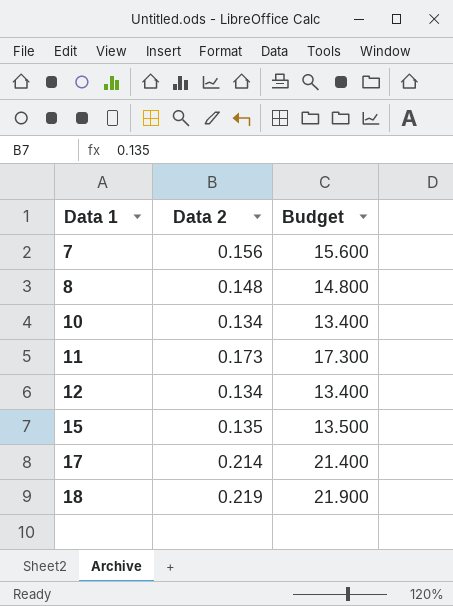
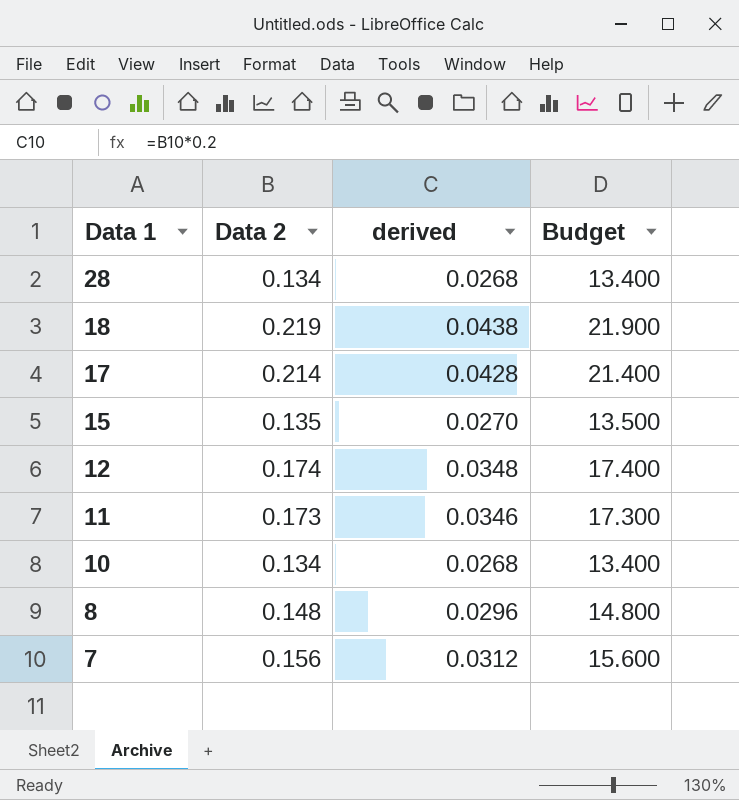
row order: Data 1 ascending -> Data 1 descending
column derived | formula: none -> [Data 2] * 0.2
row 28: none -> 0.134 | 0.0268 | 13.400
12 | Data 2: 0.134 -> 0.174
12 | Budget: 13.400 -> 17.400

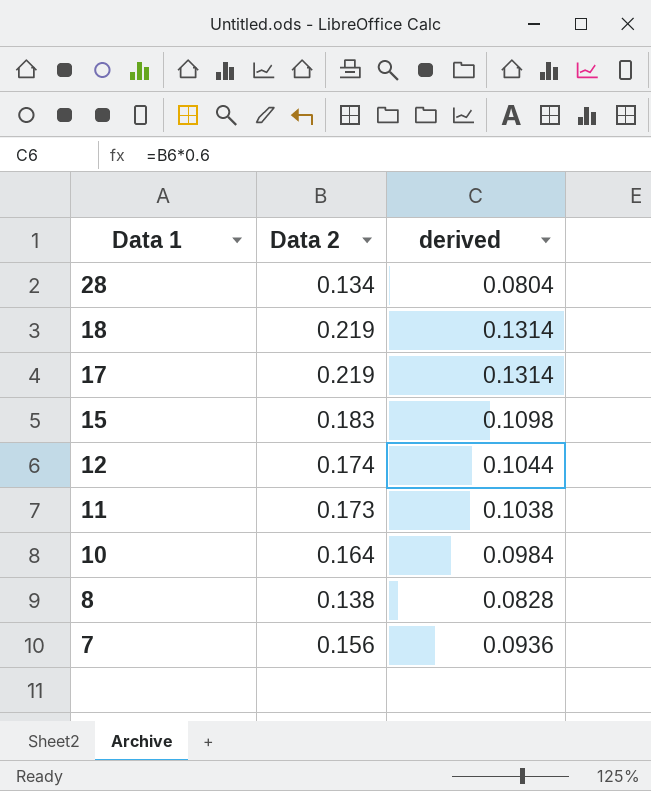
column Budget | formula: [Data 2] * 100 -> none
column derived | formula: [Data 2] * 0.2 -> [Data 2] * 0.6
17 | Data 2: 0.214 -> 0.219
15 | Data 2: 0.135 -> 0.183
10 | Data 2: 0.134 -> 0.164
8 | Data 2: 0.148 -> 0.138

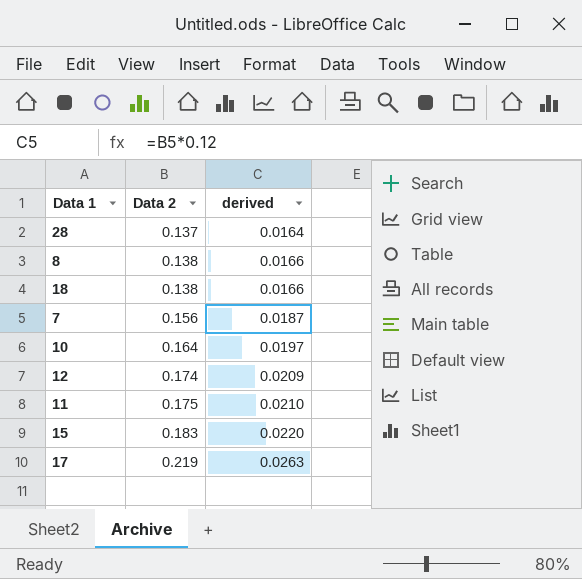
row order: Data 1 descending -> Data 2 ascending
column derived | formula: [Data 2] * 0.6 -> [Data 2] * 0.12
28 | Data 2: 0.134 -> 0.137
18 | Data 2: 0.219 -> 0.138
11 | Data 2: 0.173 -> 0.175

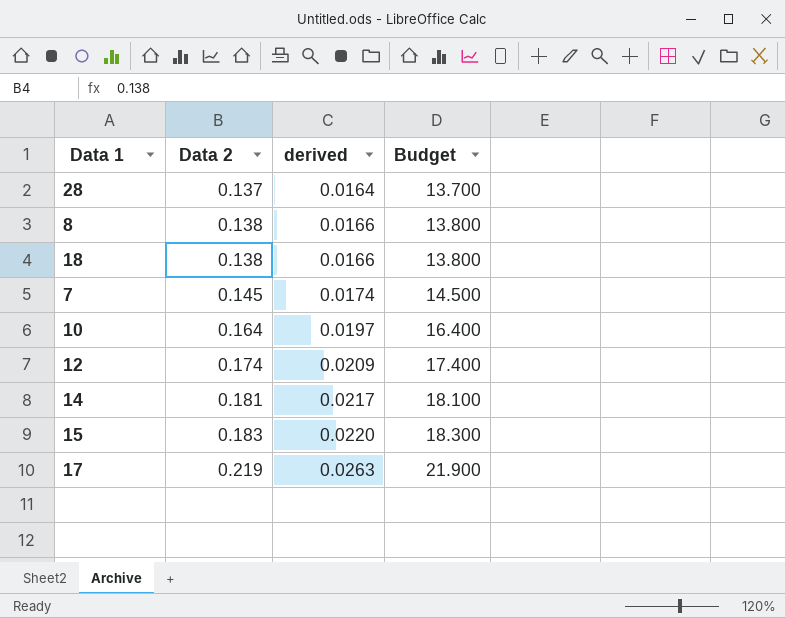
column Budget | formula: none -> [Data 2] * 100
row 11: 0.175 | 0.0210 -> none
7 | Data 2: 0.156 -> 0.145
7 | derived: 0.0187 -> 0.0174
row 14: none -> 0.181 | 0.0217 | 18.100

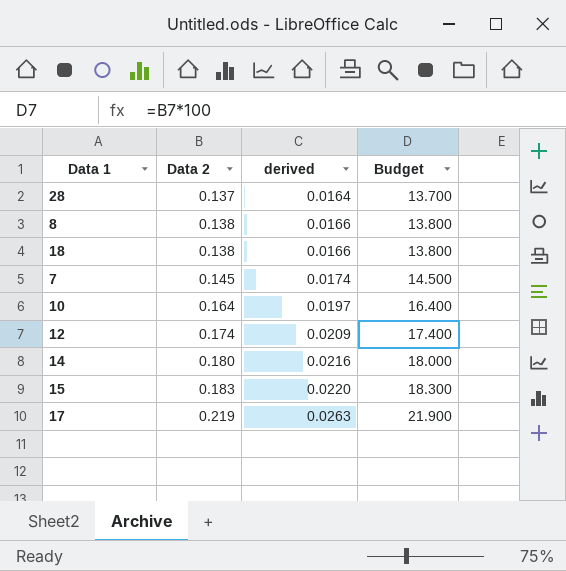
14 | Data 2: 0.181 -> 0.180
14 | derived: 0.0217 -> 0.0216
14 | Budget: 18.100 -> 18.000

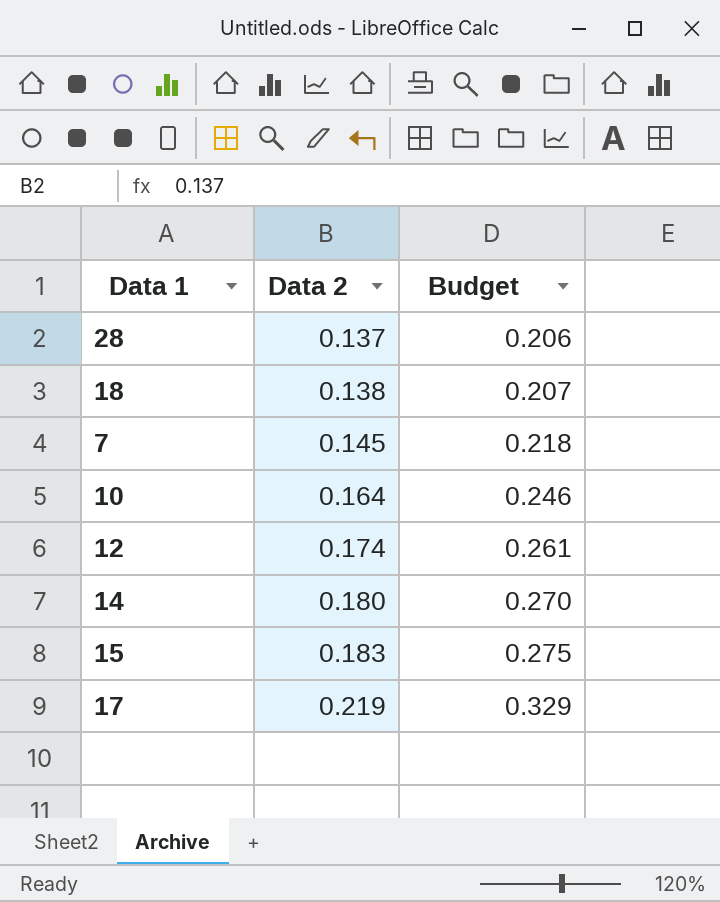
column derived | formula: [Data 2] * 0.12 -> none
column Budget | formula: [Data 2] * 100 -> [Data 2] * 1.5
row 8: 0.138 | 0.0166 | 13.800 -> none

